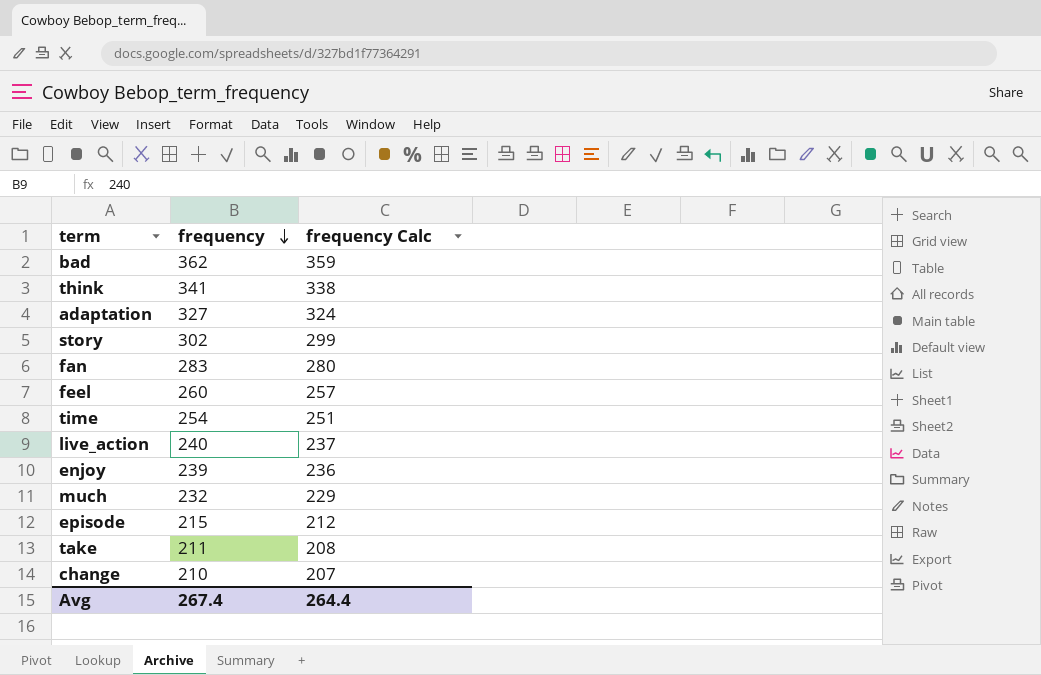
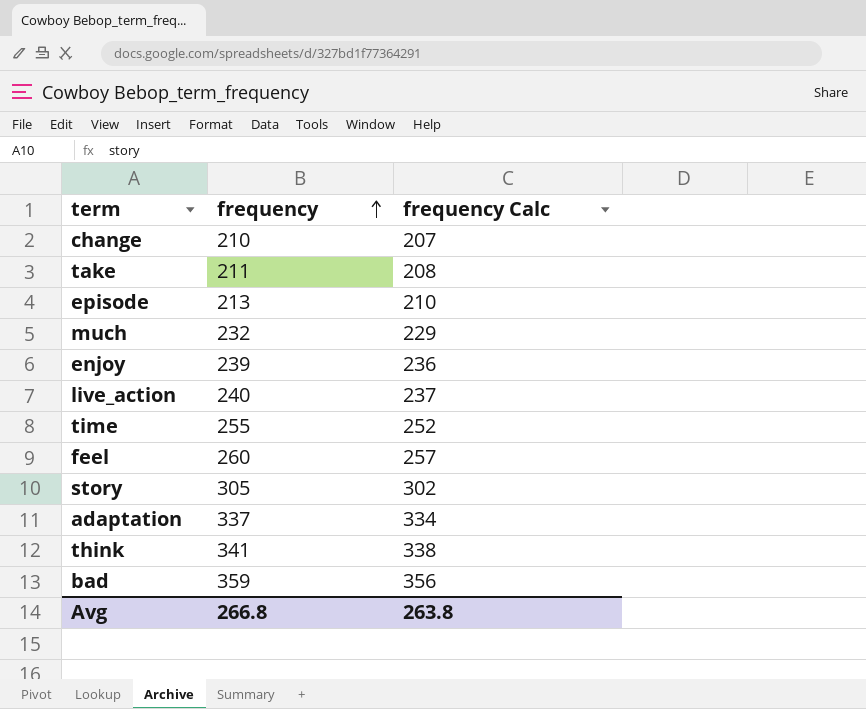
row order: frequency descending -> frequency ascending
row fan: 283 | 280 -> none
episode | frequency: 215 -> 213
episode | frequency Calc: 212 -> 210
time | frequency: 254 -> 255
time | frequency Calc: 251 -> 252
story | frequency: 302 -> 305
story | frequency Calc: 299 -> 302
adaptation | frequency: 327 -> 337
adaptation | frequency Calc: 324 -> 334
bad | frequency: 362 -> 359
bad | frequency Calc: 359 -> 356
Avg | frequency: 267.4 -> 266.8
Avg | frequency Calc: 264.4 -> 263.8

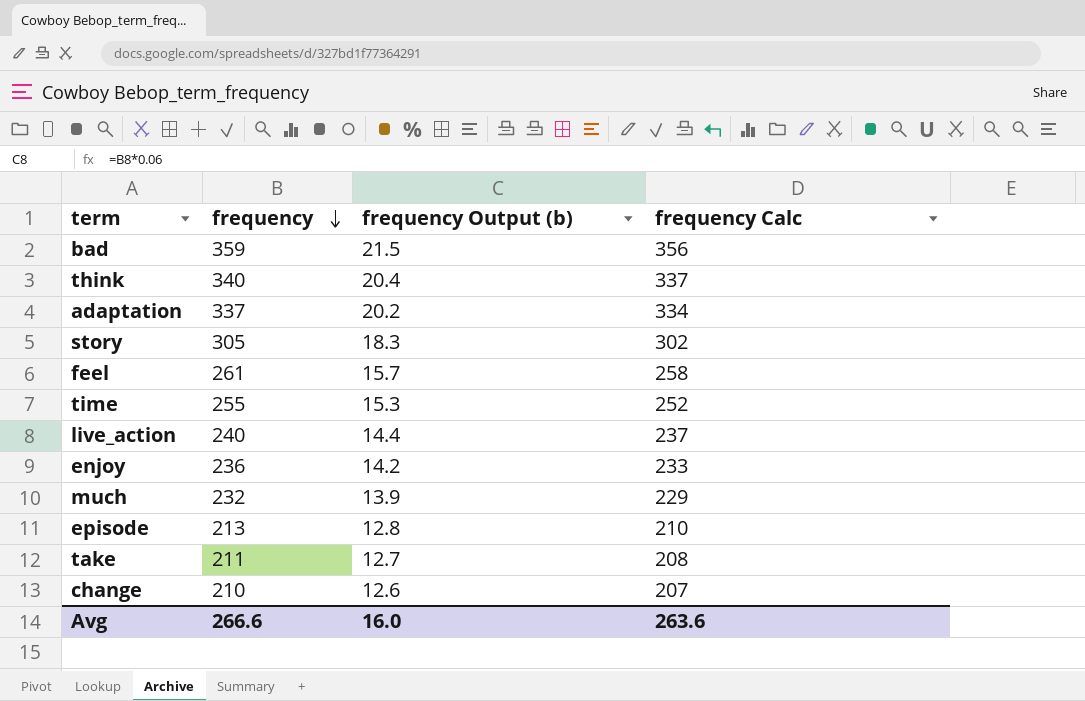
row order: frequency ascending -> frequency descending
column frequency Output (b) | formula: none -> [frequency] * 0.06
think | frequency: 341 -> 340
think | frequency Calc: 338 -> 337
feel | frequency: 260 -> 261
feel | frequency Calc: 257 -> 258
enjoy | frequency: 239 -> 236
enjoy | frequency Calc: 236 -> 233
Avg | frequency: 266.8 -> 266.6
Avg | frequency Calc: 263.8 -> 263.6

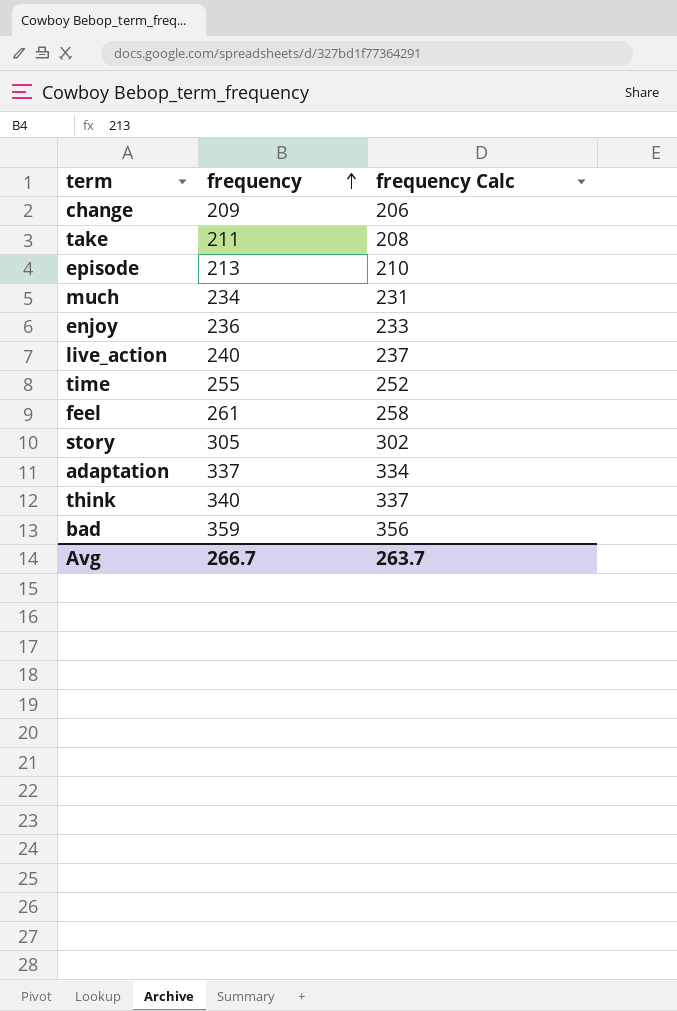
row order: frequency descending -> frequency ascending
column frequency Output (b) | formula: [frequency] * 0.06 -> none
change | frequency: 210 -> 209
change | frequency Calc: 207 -> 206
much | frequency: 232 -> 234
much | frequency Calc: 229 -> 231
Avg | frequency: 266.6 -> 266.7
Avg | frequency Calc: 263.6 -> 263.7

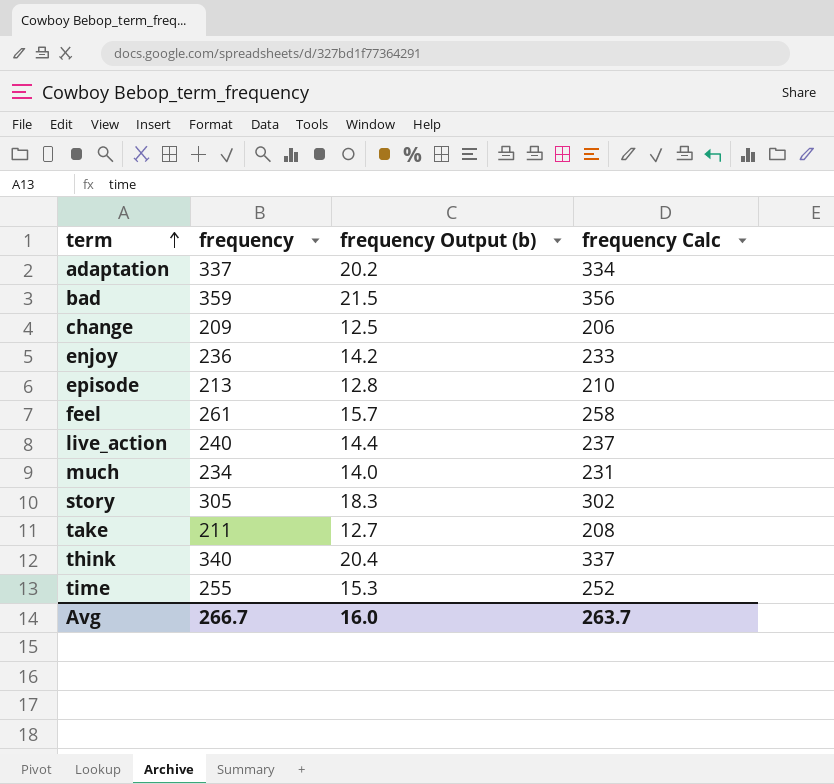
row order: frequency ascending -> term ascending
column frequency Output (b) | formula: none -> [frequency] * 0.06

